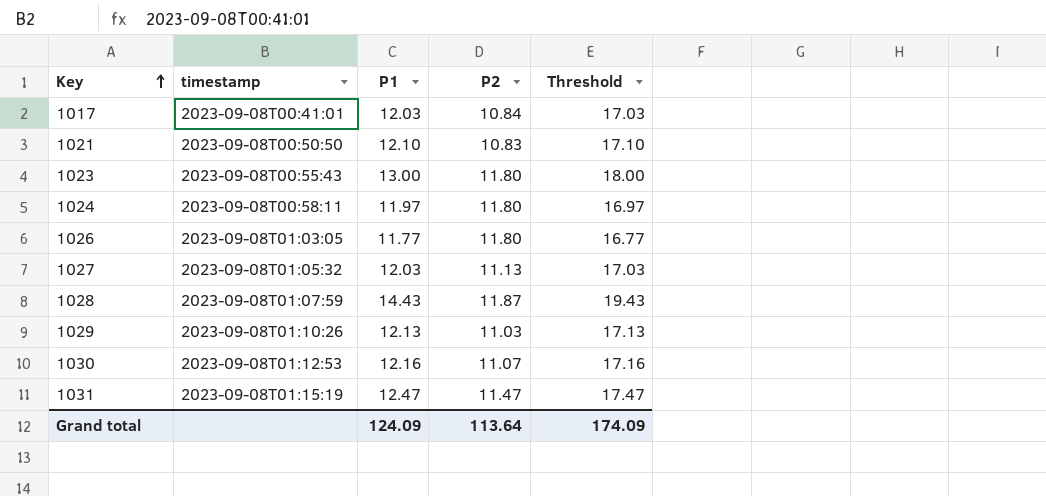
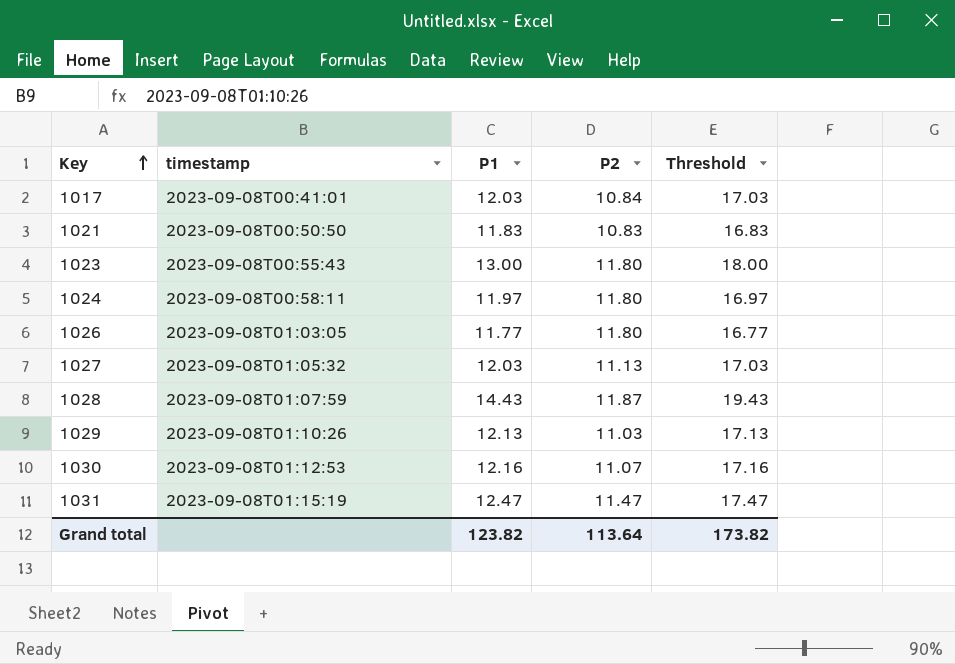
1021 | P1: 12.10 -> 11.83
1021 | Threshold: 17.10 -> 16.83
Grand total | P1: 124.09 -> 123.82
Grand total | Threshold: 174.09 -> 173.82

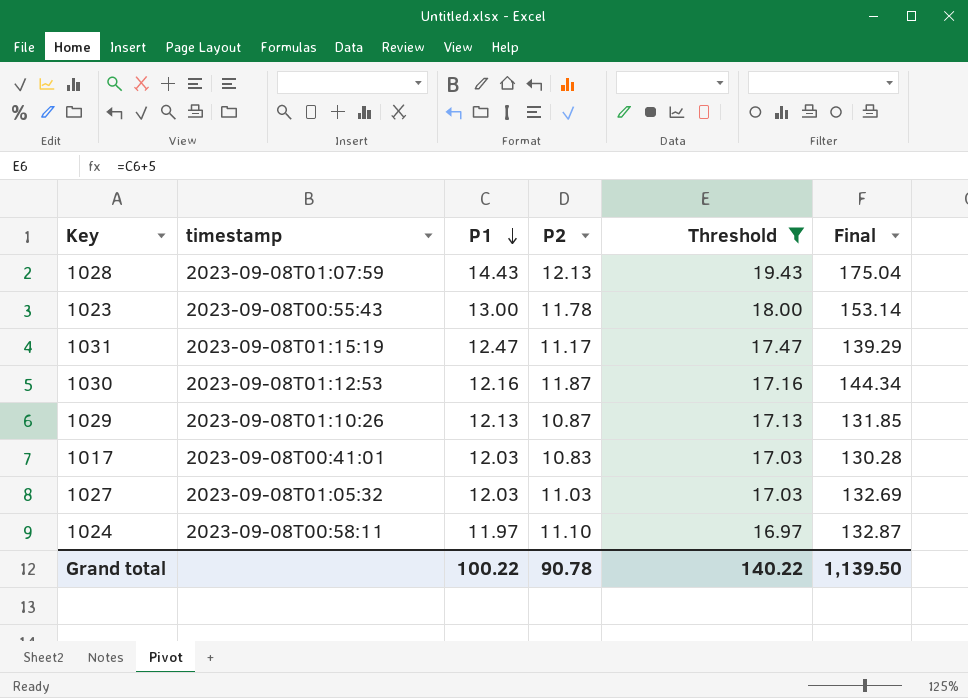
filter: none -> Threshold >= 16.97
row order: Key ascending -> P1 descending
column Final | formula: none -> [P1] * [P2]
1028 | P2: 11.87 -> 12.13
1023 | P2: 11.80 -> 11.78
1031 | P2: 11.47 -> 11.17
1030 | P2: 11.07 -> 11.87
1029 | P2: 11.03 -> 10.87
1017 | P2: 10.84 -> 10.83
1027 | P2: 11.13 -> 11.03
1024 | P2: 11.80 -> 11.10
Grand total | P1: 123.82 -> 100.22
Grand total | P2: 113.64 -> 90.78
Grand total | Threshold: 173.82 -> 140.22

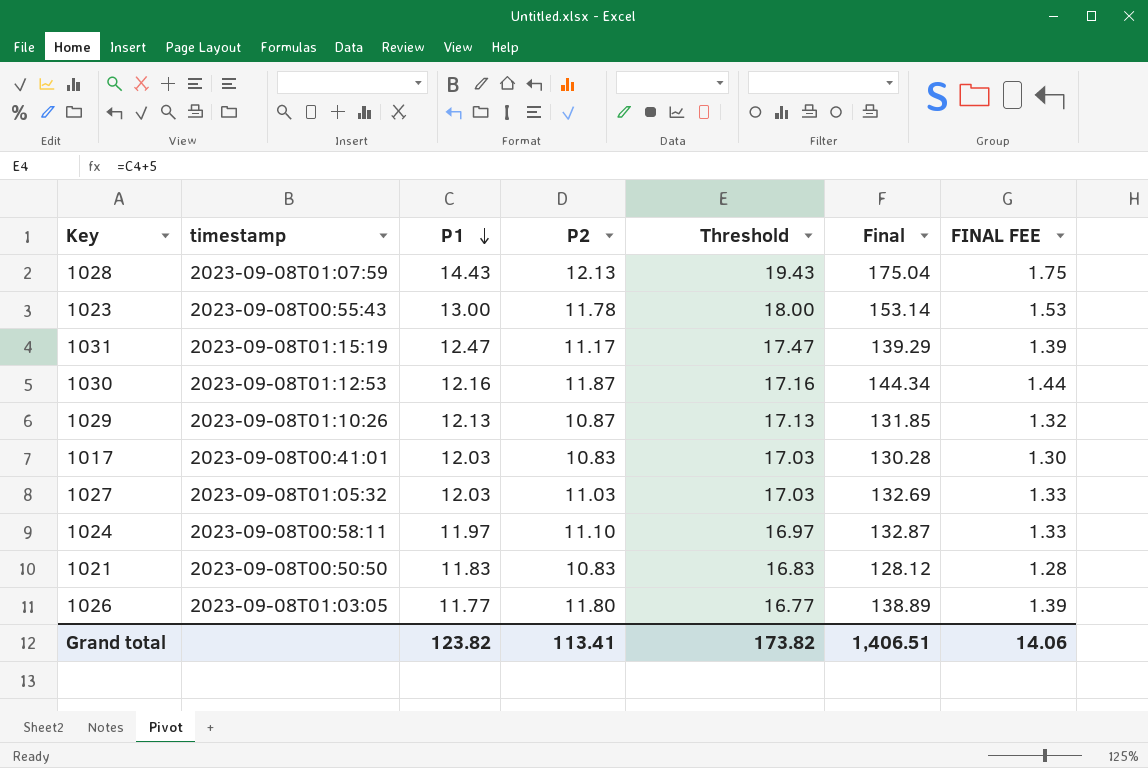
filter: Threshold >= 16.97 -> none
column FINAL FEE | formula: none -> [Final] * 0.01
Grand total | P1: 100.22 -> 123.82
Grand total | P2: 90.78 -> 113.41
Grand total | Threshold: 140.22 -> 173.82
Grand total | Final: 1,139.50 -> 1,406.51

